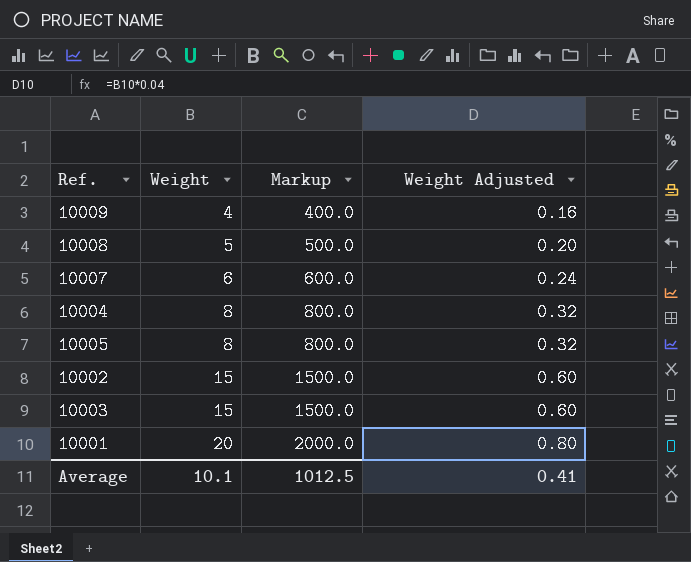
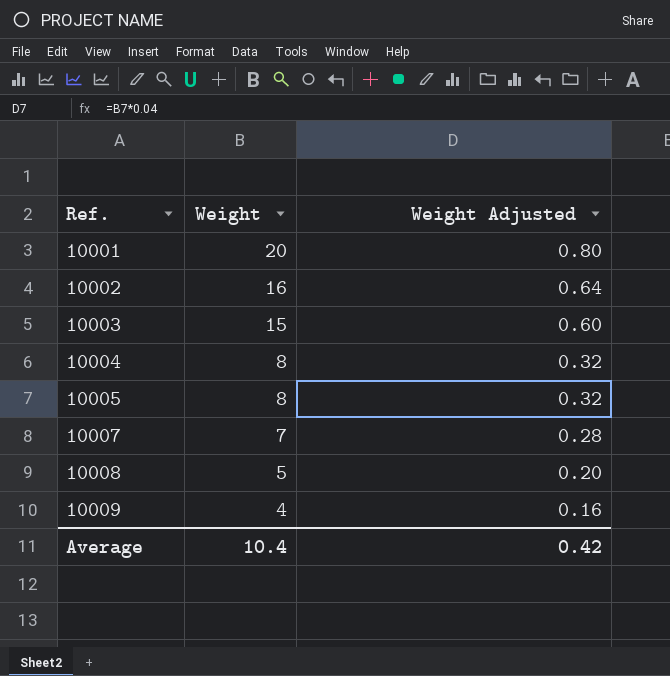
row order: Weight ascending -> Ref. ascending
column Markup | formula: [Weight] * 100 -> none
10002 | Weight: 15 -> 16
10002 | Weight Adjusted: 0.60 -> 0.64
10007 | Weight: 6 -> 7
10007 | Weight Adjusted: 0.24 -> 0.28
Average | Weight: 10.1 -> 10.4
Average | Weight Adjusted: 0.41 -> 0.42

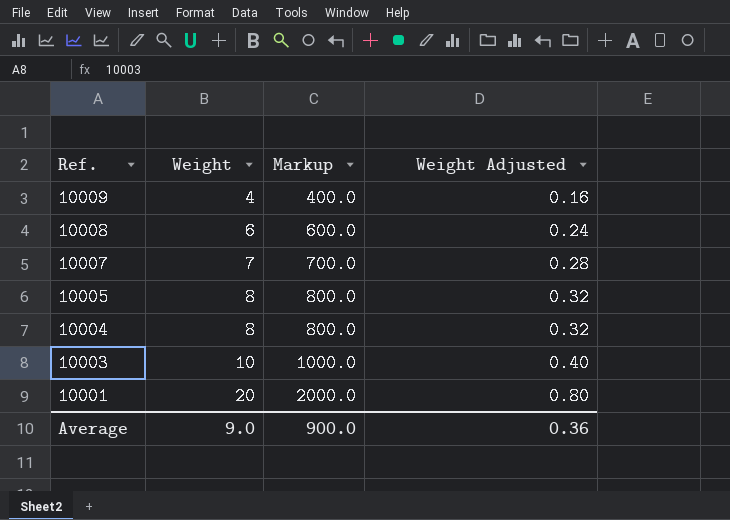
row order: Ref. ascending -> Ref. descending
column Markup | formula: none -> [Weight] * 100
row 10002: 16 | 0.64 -> none
10008 | Weight: 5 -> 6
10008 | Weight Adjusted: 0.20 -> 0.24
10003 | Weight: 15 -> 10
10003 | Weight Adjusted: 0.60 -> 0.40
Average | Weight: 10.4 -> 9.0
Average | Weight Adjusted: 0.42 -> 0.36

